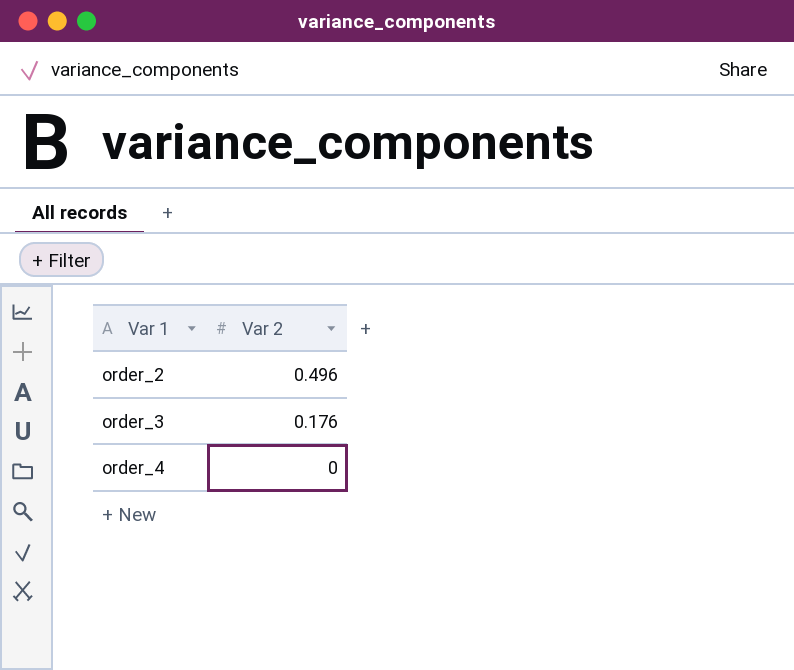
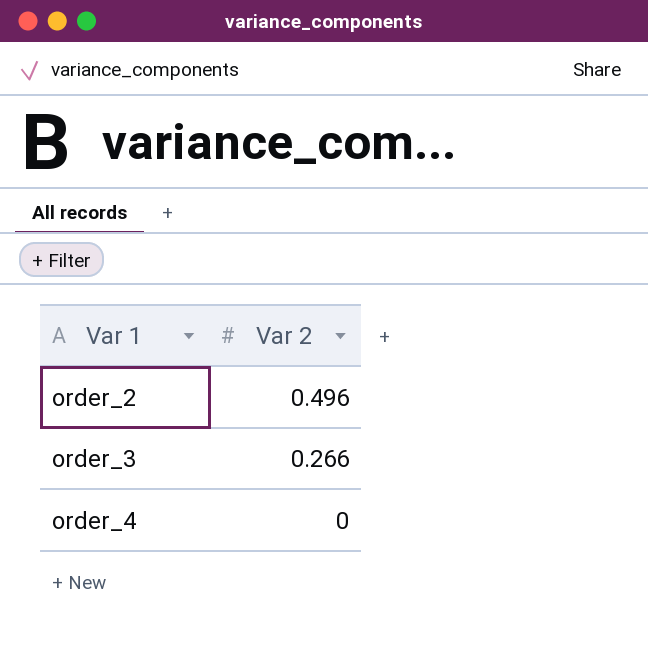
order_3 | Var 2: 0.176 -> 0.266

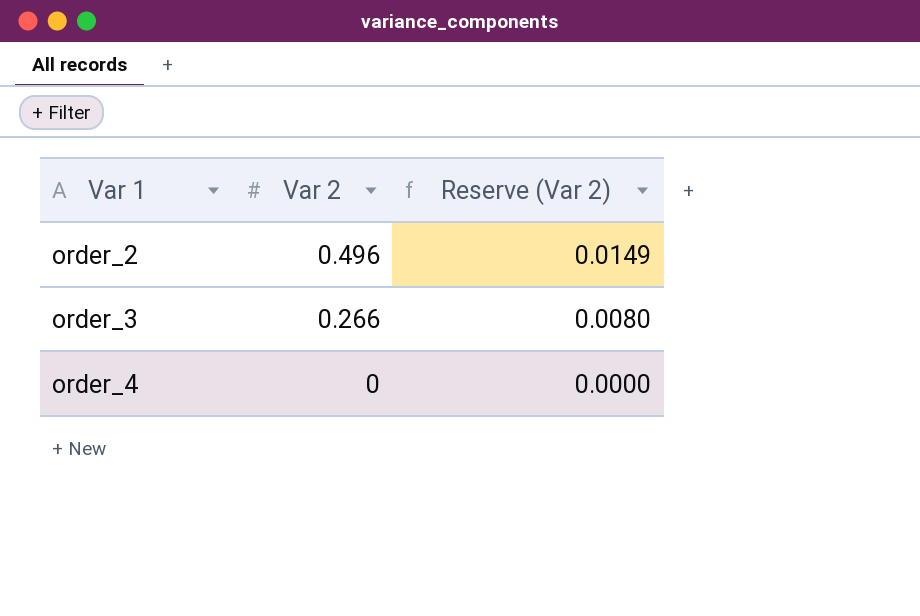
column Reserve (Var 2) | formula: none -> [Var 2] * 0.03

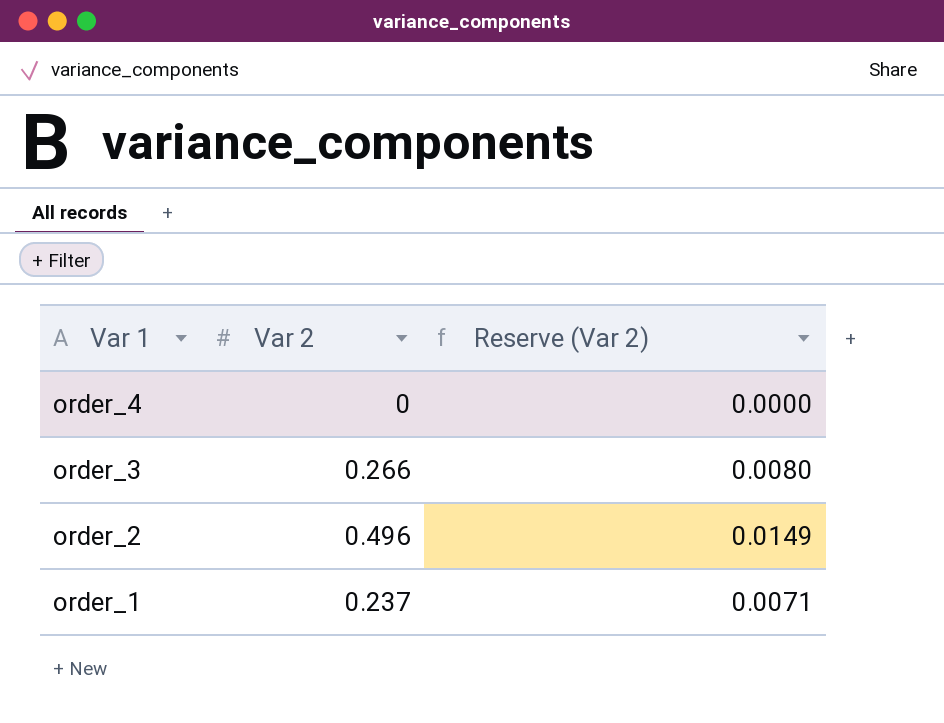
row order: Var 1 ascending -> Var 1 descending
row order_1: none -> 0.237 | 0.0071

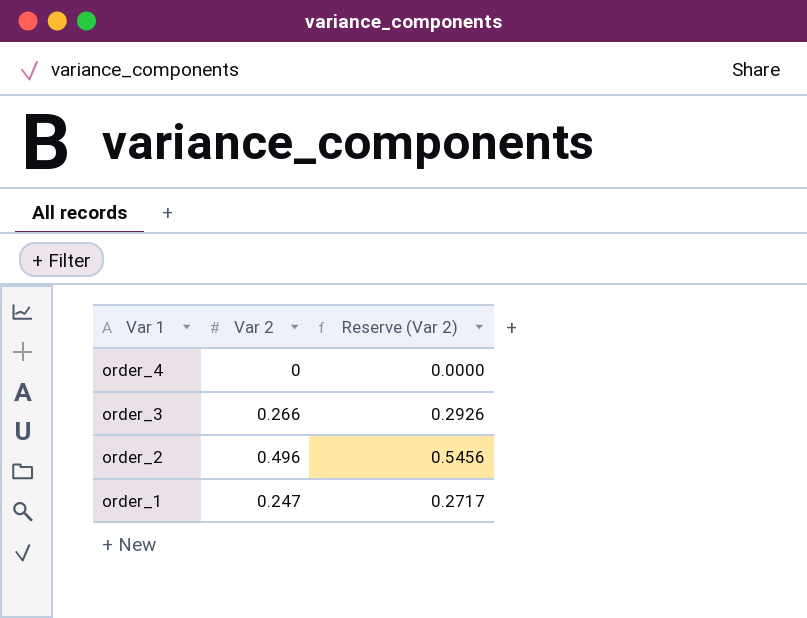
column Reserve (Var 2) | formula: [Var 2] * 0.03 -> [Var 2] * 1.1
order_1 | Var 2: 0.237 -> 0.247

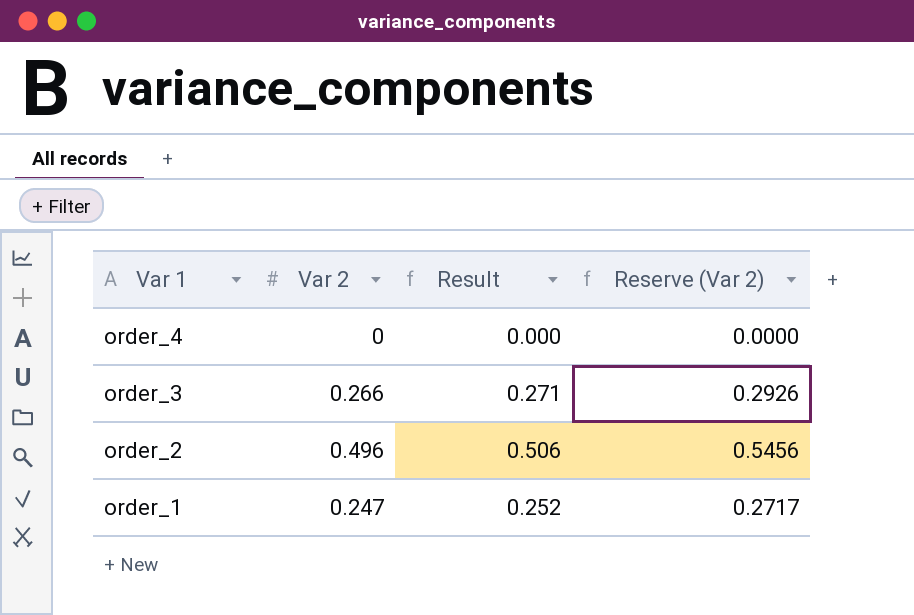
column Result | formula: none -> [Var 2] * 1.02

